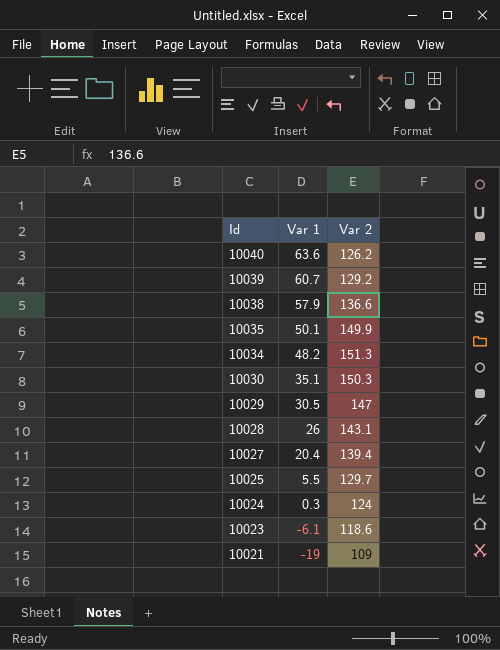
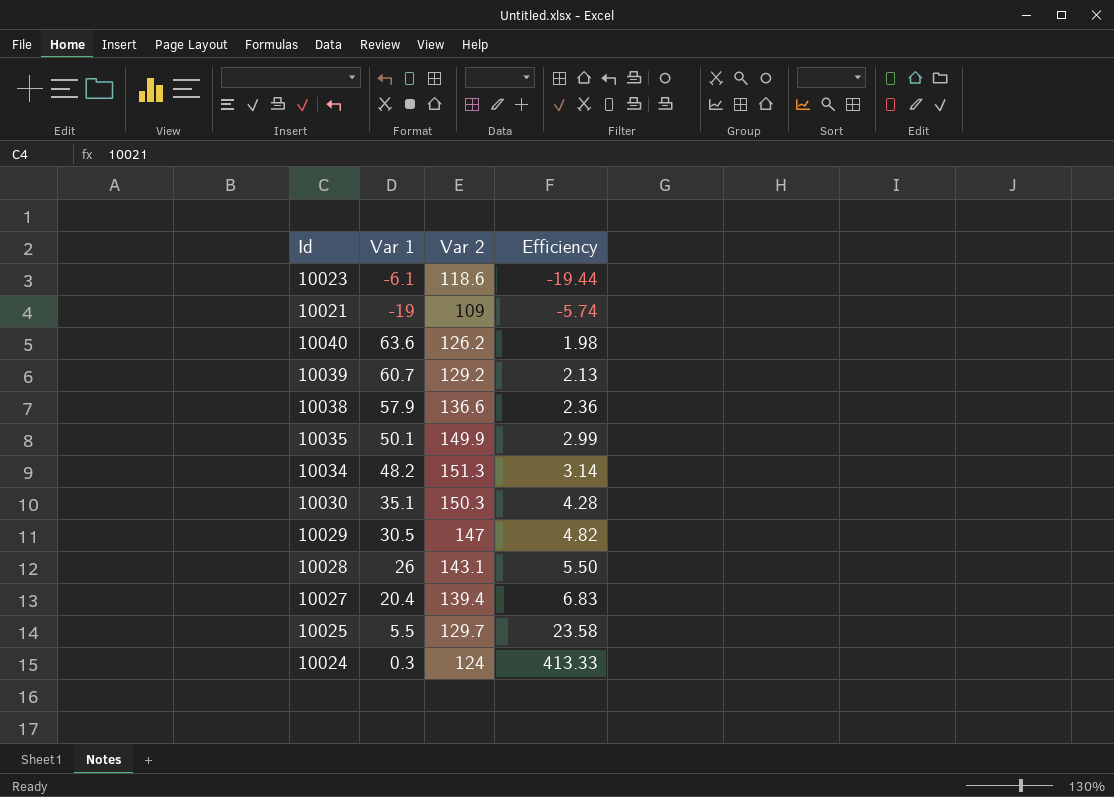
row order: Id descending -> Efficiency ascending
column Efficiency | formula: none -> [Var 2] / [Var 1]

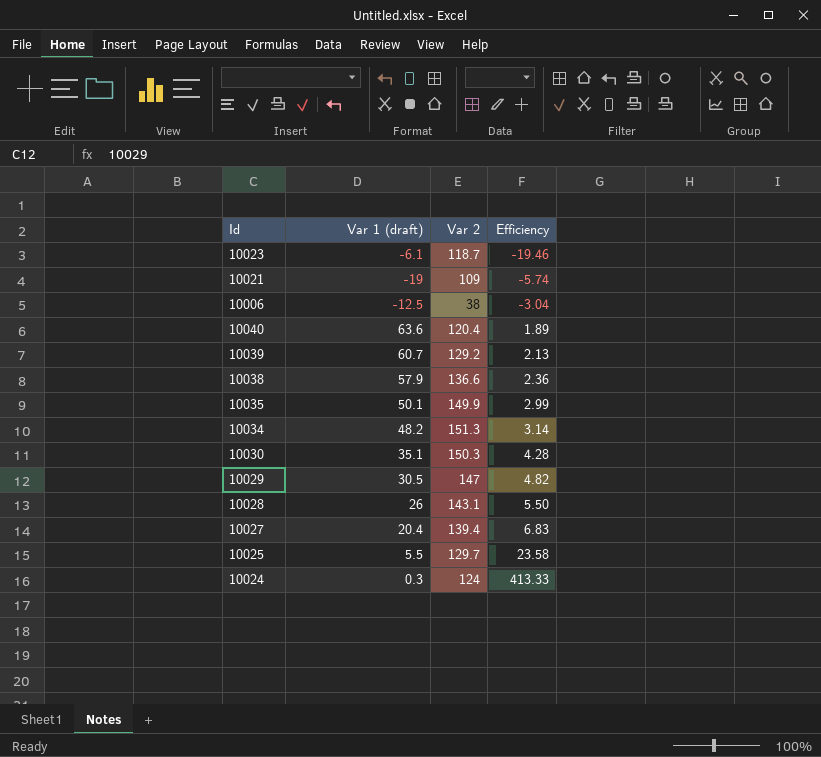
column name: Var 1 -> Var 1 (draft)
10023 | Var 2: 118.6 -> 118.7
10023 | Efficiency: -19.44 -> -19.46
row 10006: none -> -12.5 | 38 | -3.04
10040 | Var 2: 126.2 -> 120.4
10040 | Efficiency: 1.98 -> 1.89

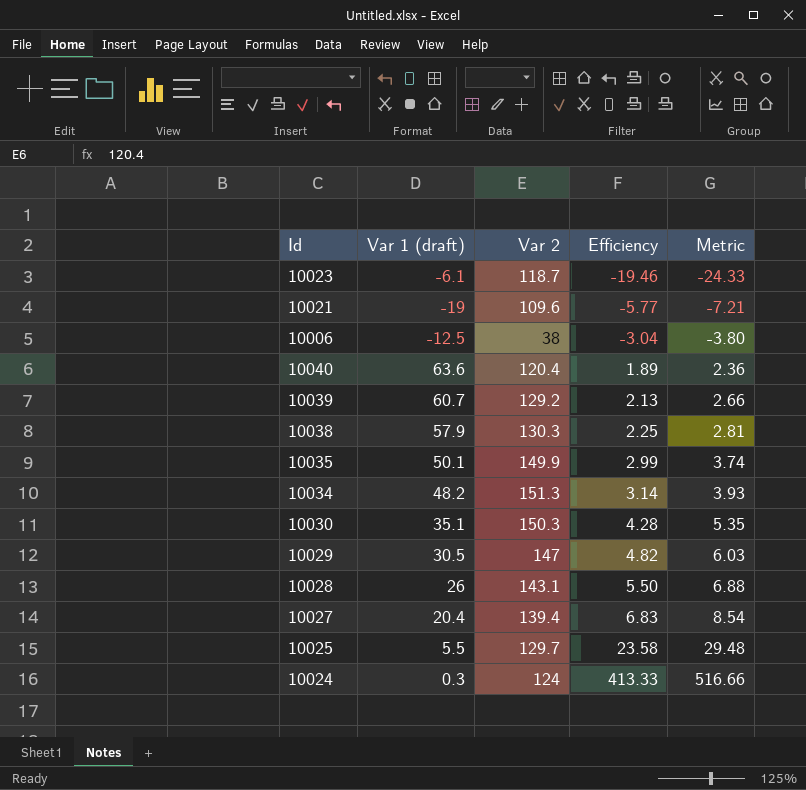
column Metric | formula: none -> [Efficiency] * 1.25
10021 | Var 2: 109 -> 109.6
10021 | Efficiency: -5.74 -> -5.77
10038 | Var 2: 136.6 -> 130.3
10038 | Efficiency: 2.36 -> 2.25

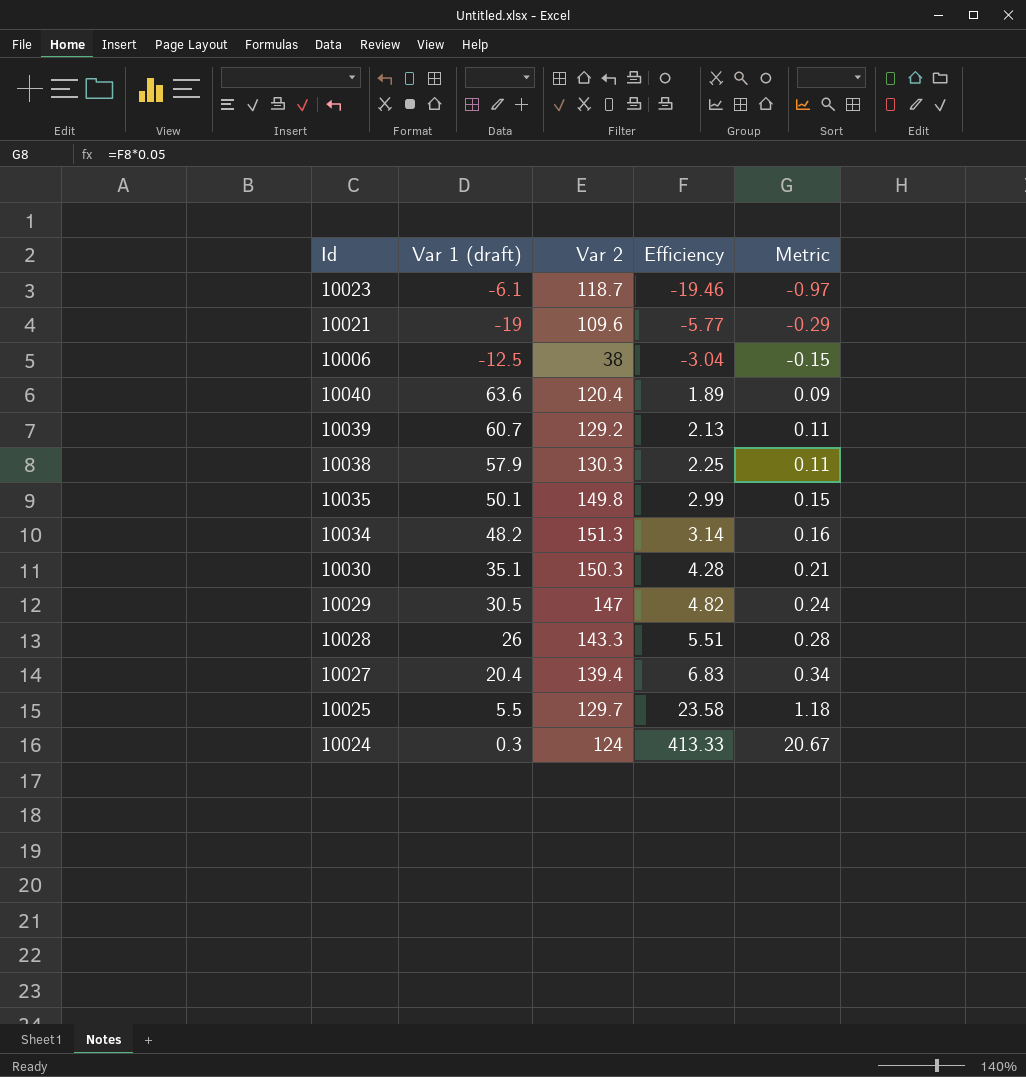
column Metric | formula: [Efficiency] * 1.25 -> [Efficiency] * 0.05
10035 | Var 2: 149.9 -> 149.8
10028 | Var 2: 143.1 -> 143.3
10028 | Efficiency: 5.50 -> 5.51

